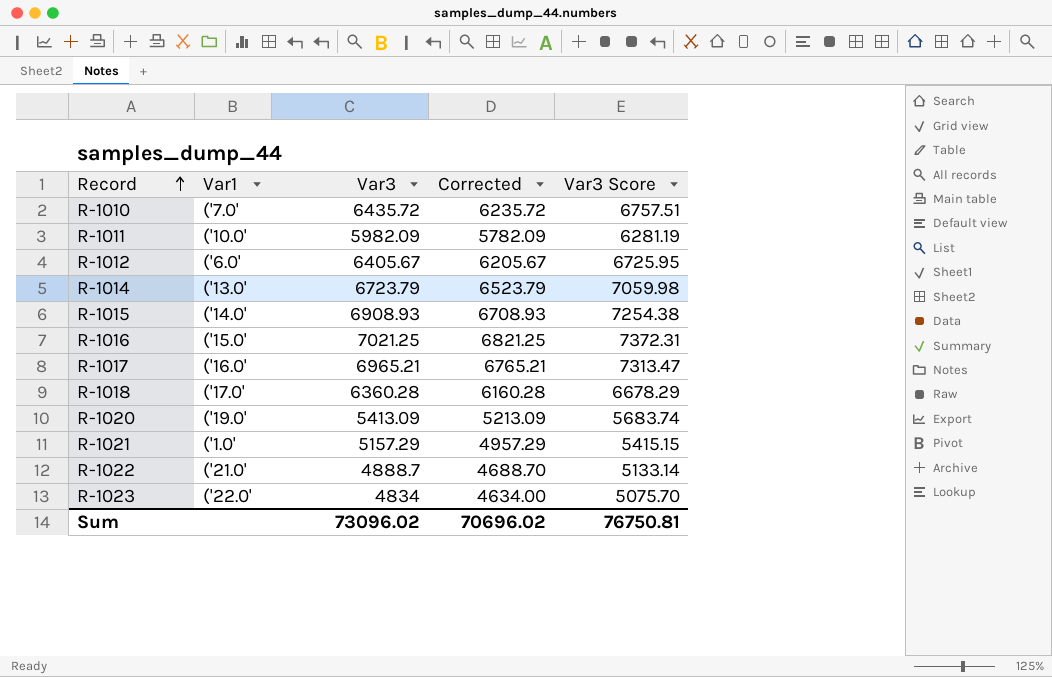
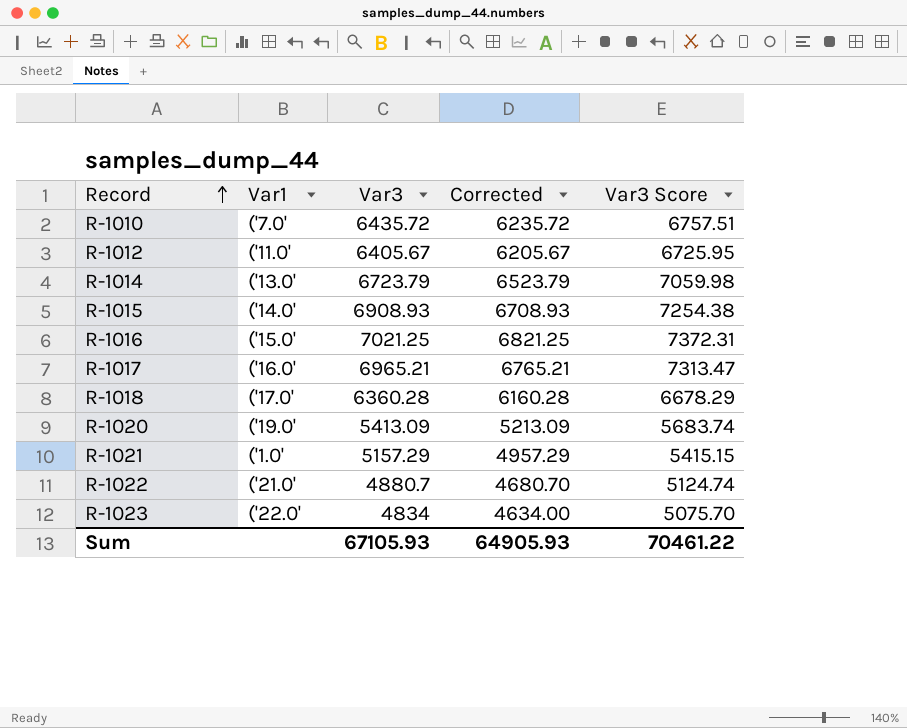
row R-1011: ('10.0' | 5982.09 | 5782.09 | 6281.19 -> none
R-1012 | Var1: ('6.0' -> ('11.0'
R-1022 | Var3: 4888.7 -> 4880.7
R-1022 | Corrected: 4688.70 -> 4680.70
R-1022 | Var3 Score: 5133.14 -> 5124.74
Sum | Var3: 73096.02 -> 67105.93
Sum | Corrected: 70696.02 -> 64905.93
Sum | Var3 Score: 76750.81 -> 70461.22

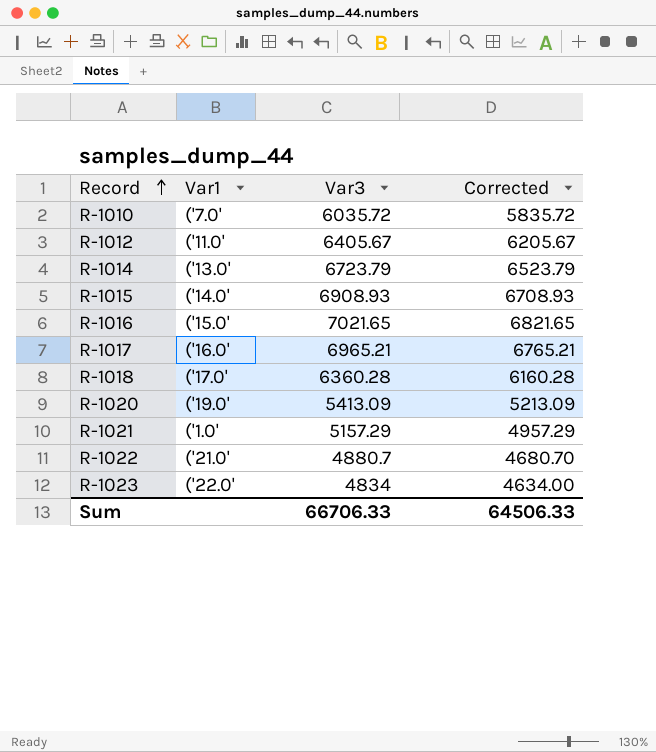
column Var3 Score | formula: [Var3] * 1.05 -> none
R-1010 | Var3: 6435.72 -> 6035.72
R-1010 | Corrected: 6235.72 -> 5835.72
R-1016 | Var3: 7021.25 -> 7021.65
R-1016 | Corrected: 6821.25 -> 6821.65
Sum | Var3: 67105.93 -> 66706.33
Sum | Corrected: 64905.93 -> 64506.33

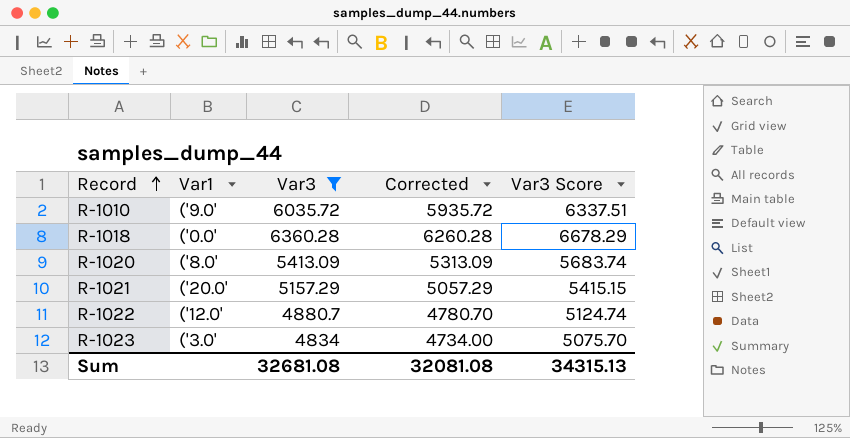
filter: none -> Var3 <= 6360.28
column Corrected | formula: [Var3] - 200 -> [Var3] - 100
column Var3 Score | formula: none -> [Var3] * 1.05
R-1010 | Var1: ('7.0' -> ('9.0'
R-1018 | Var1: ('17.0' -> ('0.0'
R-1020 | Var1: ('19.0' -> ('8.0'
R-1021 | Var1: ('1.0' -> ('20.0'
R-1022 | Var1: ('21.0' -> ('12.0'
R-1023 | Var1: ('22.0' -> ('3.0'
Sum | Var3: 66706.33 -> 32681.08
Sum | Corrected: 64506.33 -> 32081.08

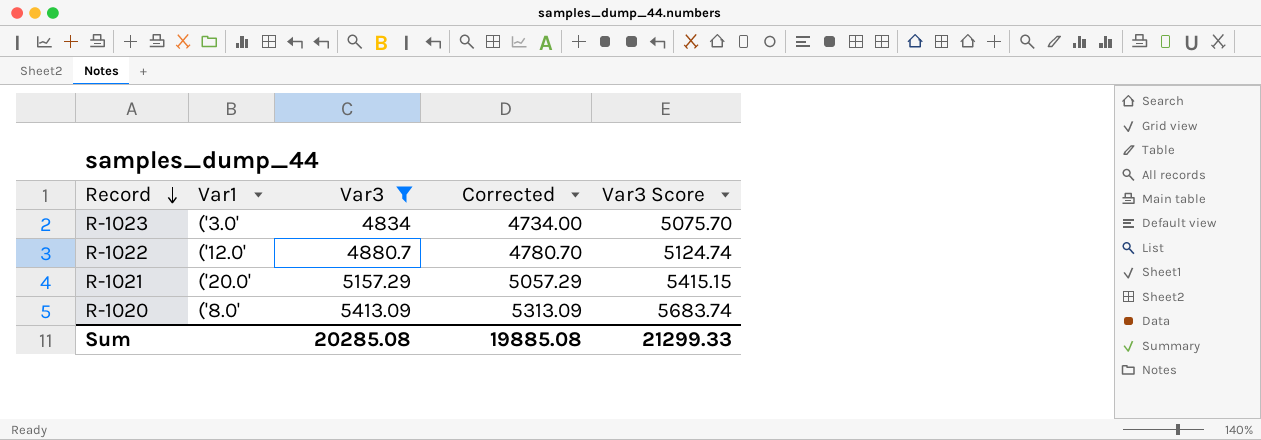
row order: Record ascending -> Record descending
row R-1010: ('9.0' | 6035.72 | 5935.72 | 6337.51 -> none
row R-1018: ('0.0' | 6360.28 | 6260.28 | 6678.29 -> none
Sum | Var3: 32681.08 -> 20285.08
Sum | Corrected: 32081.08 -> 19885.08
Sum | Var3 Score: 34315.13 -> 21299.33

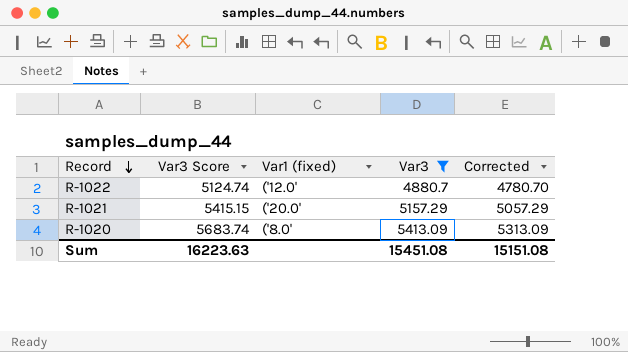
column Var3 Score | position: 5 -> 2
column name: Var1 -> Var1 (fixed)
row R-1023: ('3.0' | 4834 | 4734.00 | 5075.70 -> none
Sum | Var3 Score: 21299.33 -> 16223.63
Sum | Var3: 20285.08 -> 15451.08
Sum | Corrected: 19885.08 -> 15151.08

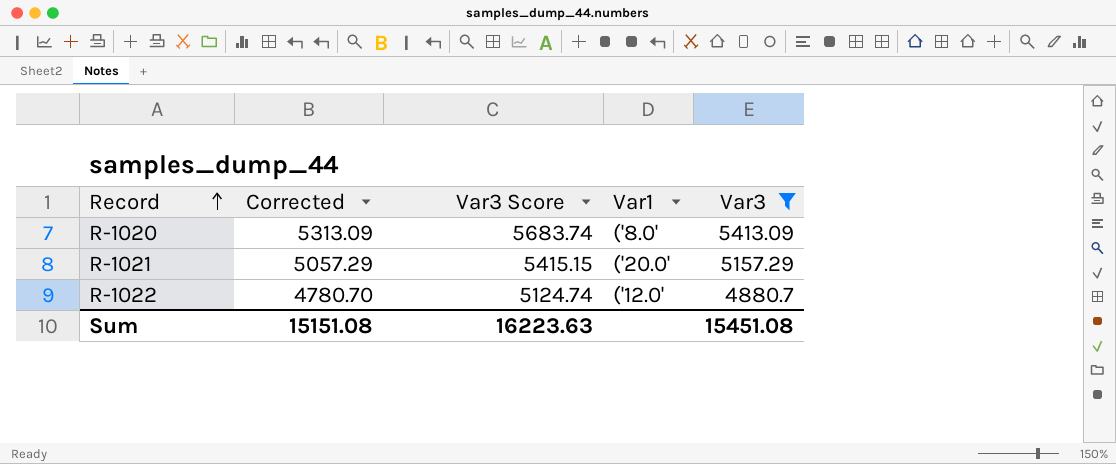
row order: Record descending -> Record ascending
column Corrected | position: 5 -> 2
column name: Var1 (fixed) -> Var1

